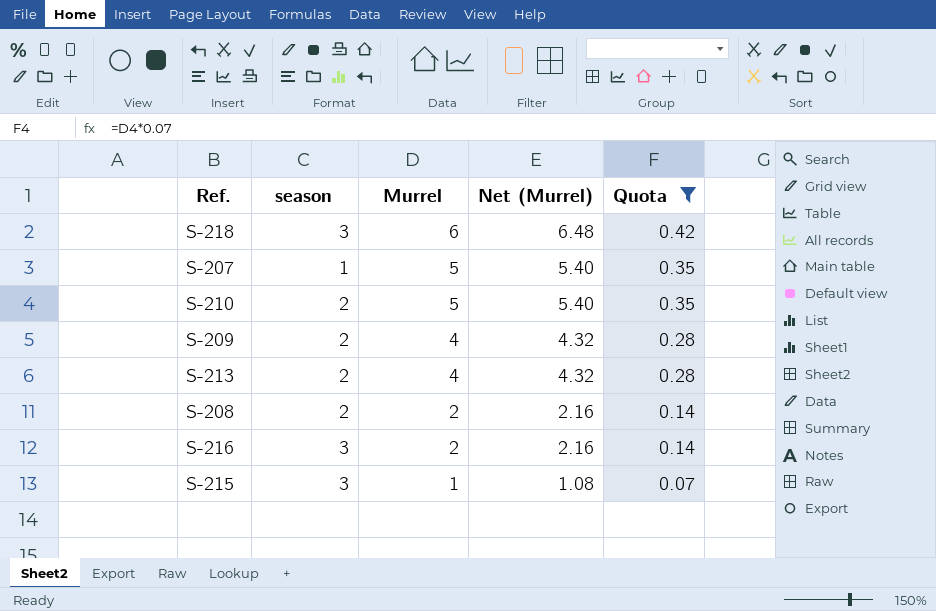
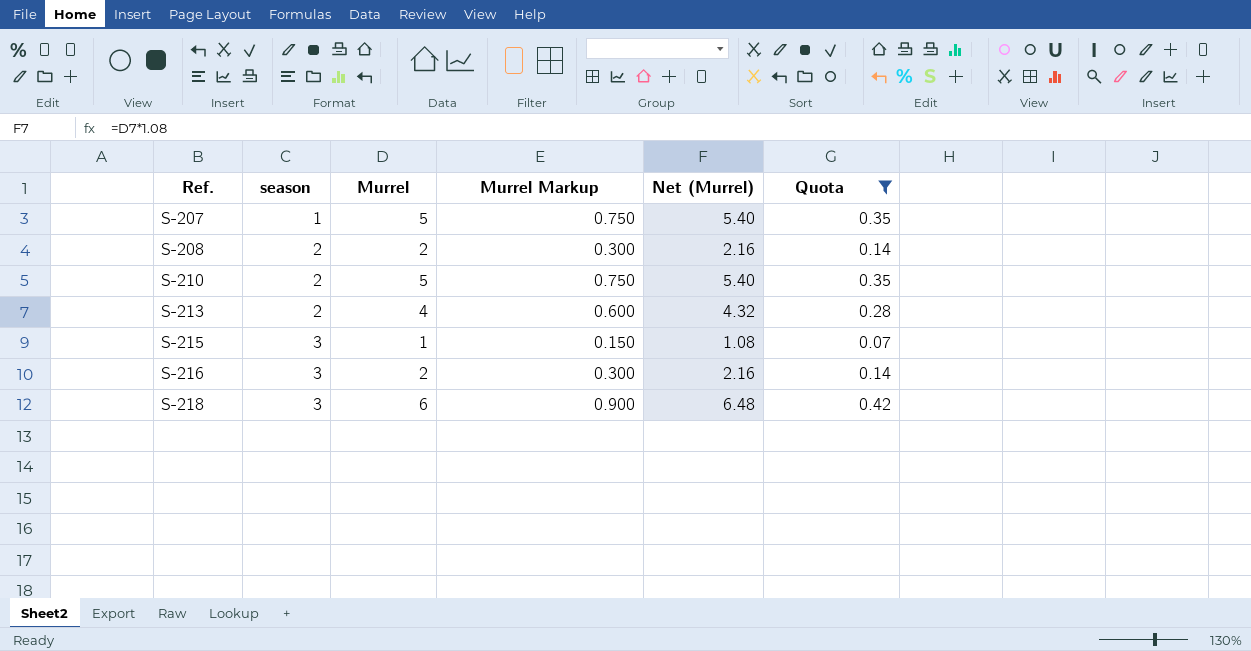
row order: Murrel descending -> Ref. ascending
column Murrel Markup | formula: none -> [Murrel] * 0.15
row S-209: 2 | 4 | 4.32 | 0.28 -> none

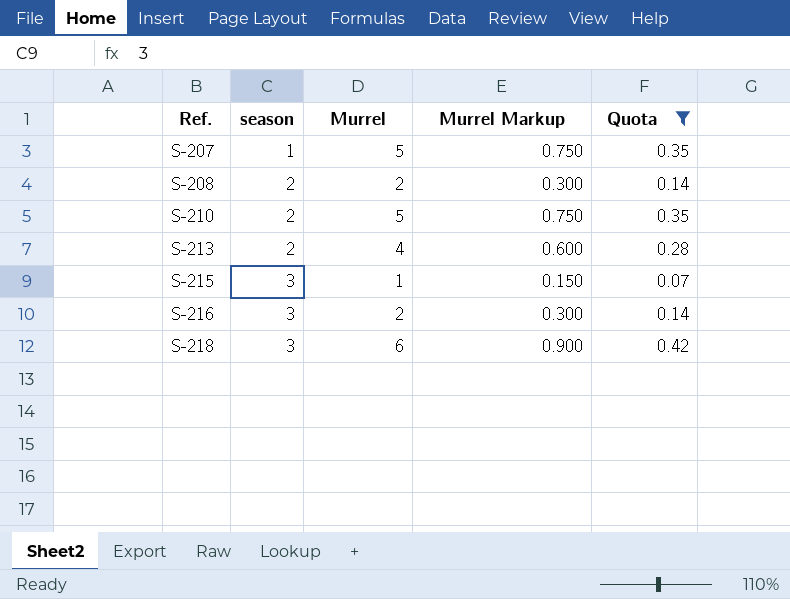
column Net (Murrel) | formula: [Murrel] * 1.08 -> none

